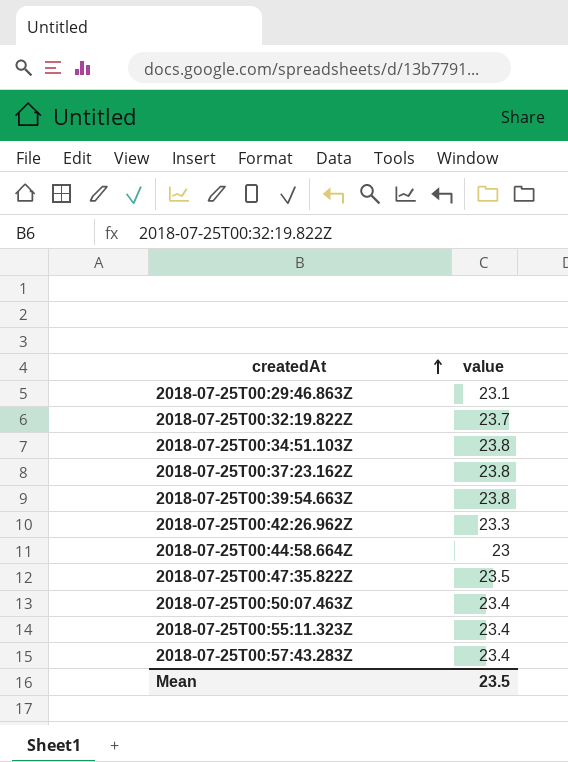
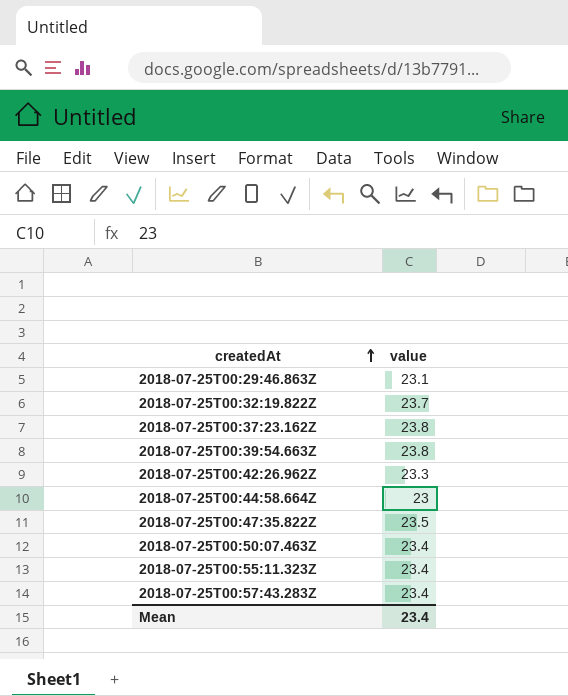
row 2018-07-25T00:34:51.103Z: 23.8 -> none
Mean | value: 23.5 -> 23.4

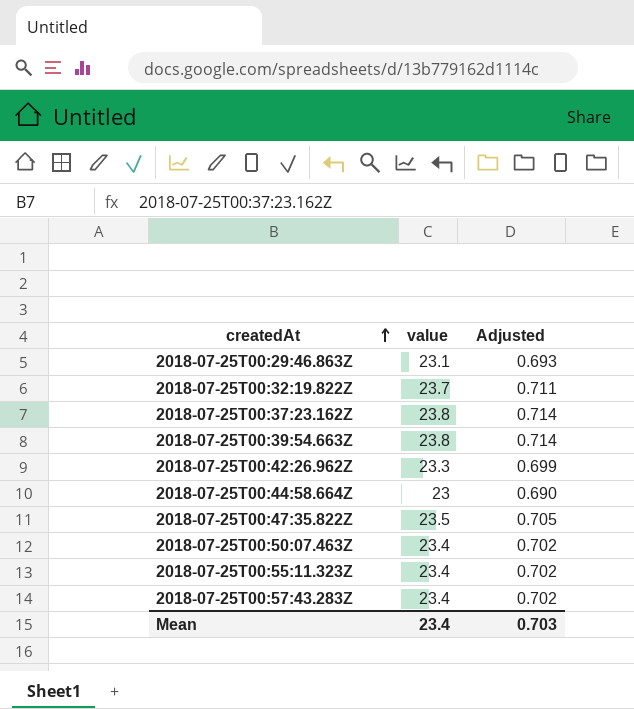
column Adjusted | formula: none -> [value] * 0.03

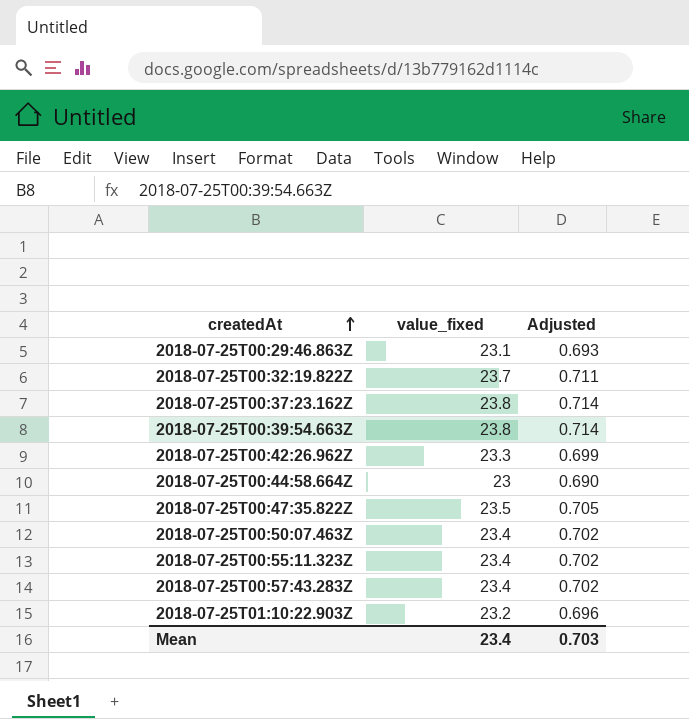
column name: value -> value_fixed
row 2018-07-25T01:10:22.903Z: none -> 23.2 | 0.696

